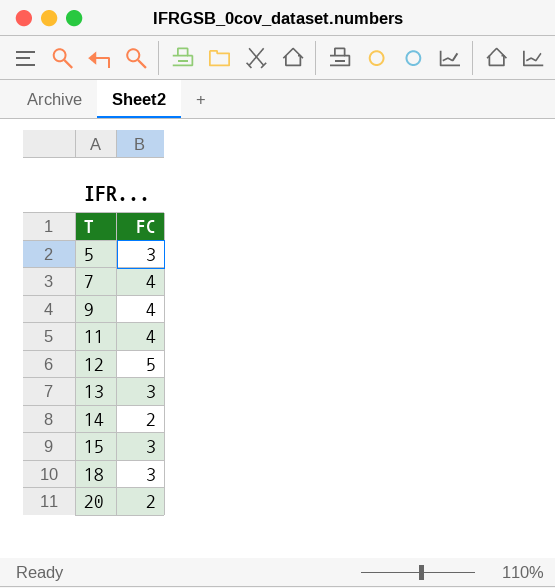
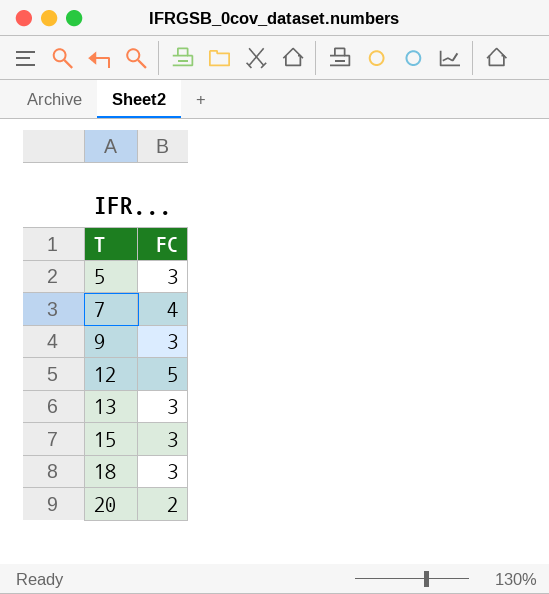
row 11: 4 -> none
row 14: 2 -> none
9 | FC: 4 -> 3

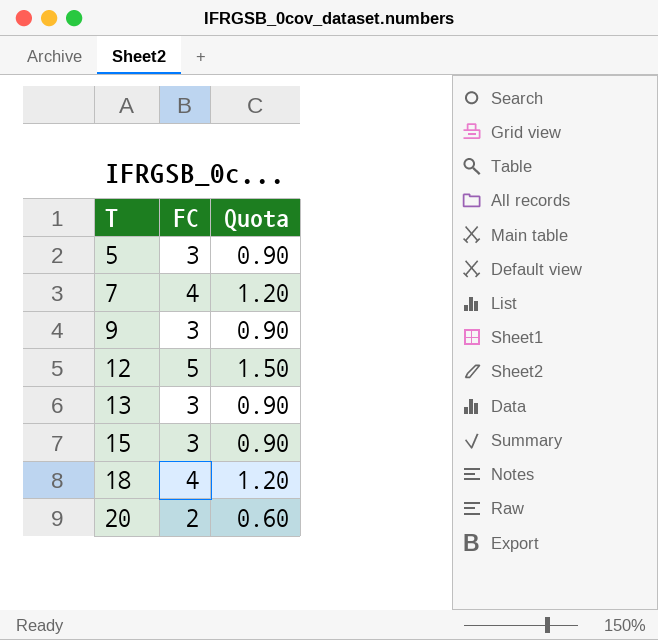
column Quota | formula: none -> [FC] * 0.3
18 | FC: 3 -> 4

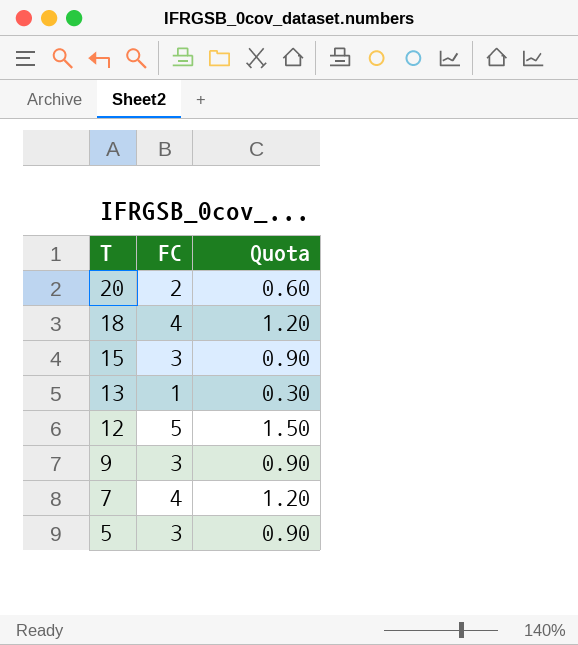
row order: T ascending -> T descending
13 | FC: 3 -> 1
13 | Quota: 0.90 -> 0.30

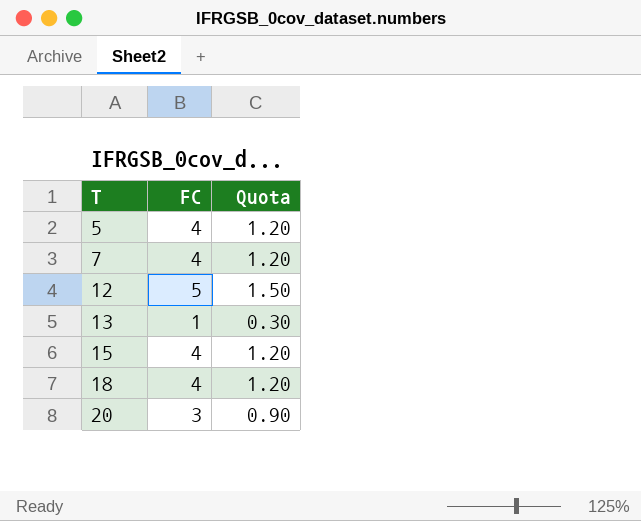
row order: T descending -> T ascending
row 9: 3 | 0.90 -> none
5 | FC: 3 -> 4
5 | Quota: 0.90 -> 1.20
15 | FC: 3 -> 4
15 | Quota: 0.90 -> 1.20
20 | FC: 2 -> 3
20 | Quota: 0.60 -> 0.90

